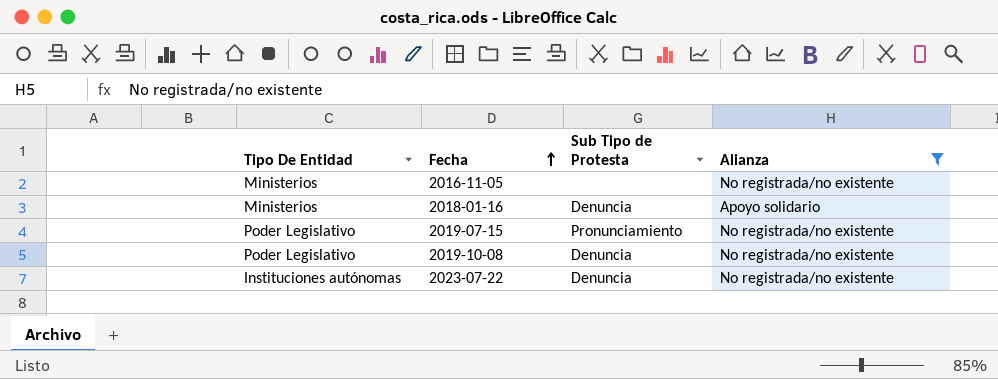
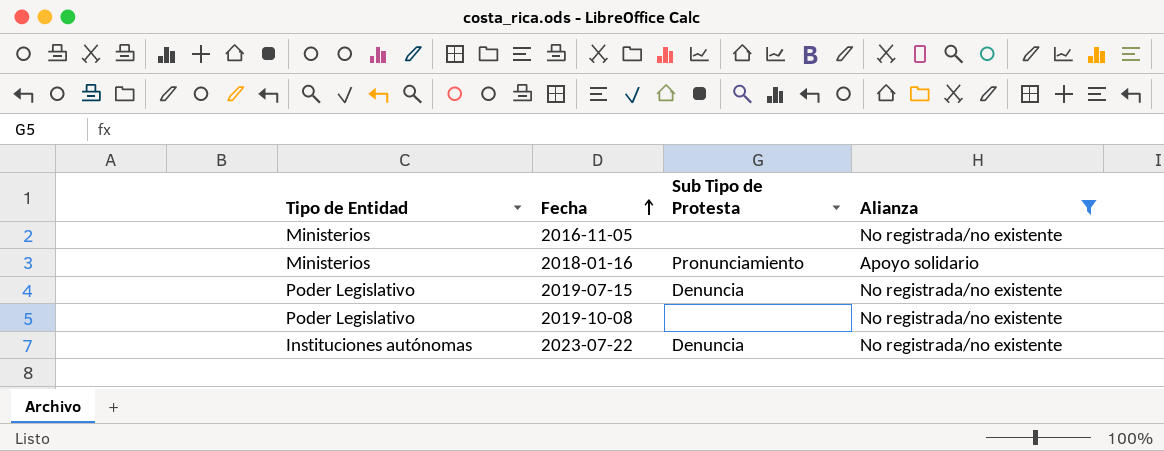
column name: Tipo De Entidad -> Tipo de Entidad
2018-01-16 | Sub Tipo de Protesta: Denuncia -> Pronunciamiento
2019-07-15 | Sub Tipo de Protesta: Pronunciamiento -> Denuncia
2019-10-08 | Sub Tipo de Protesta: Denuncia -> none

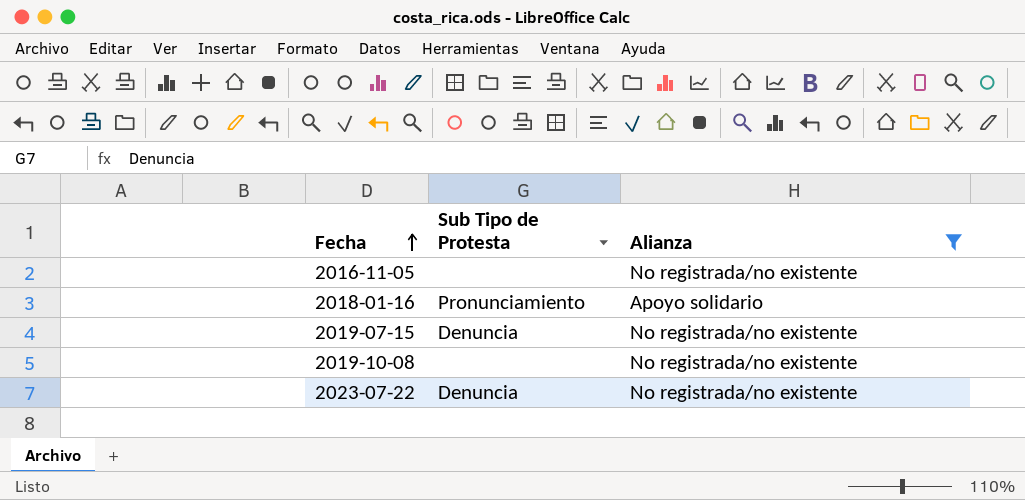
column Tipo de Entidad | position: 1 -> none

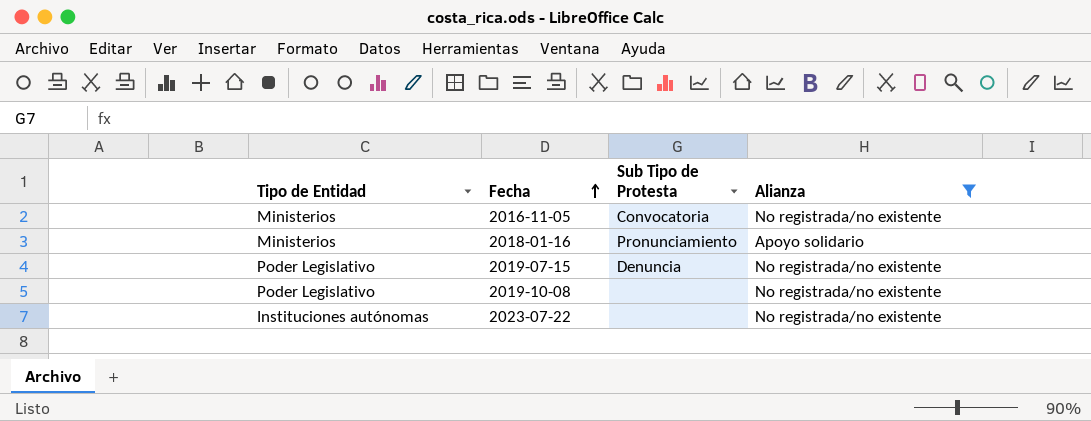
column Tipo de Entidad | position: none -> 1
2016-11-05 | Sub Tipo de Protesta: none -> Convocatoria
2023-07-22 | Sub Tipo de Protesta: Denuncia -> none

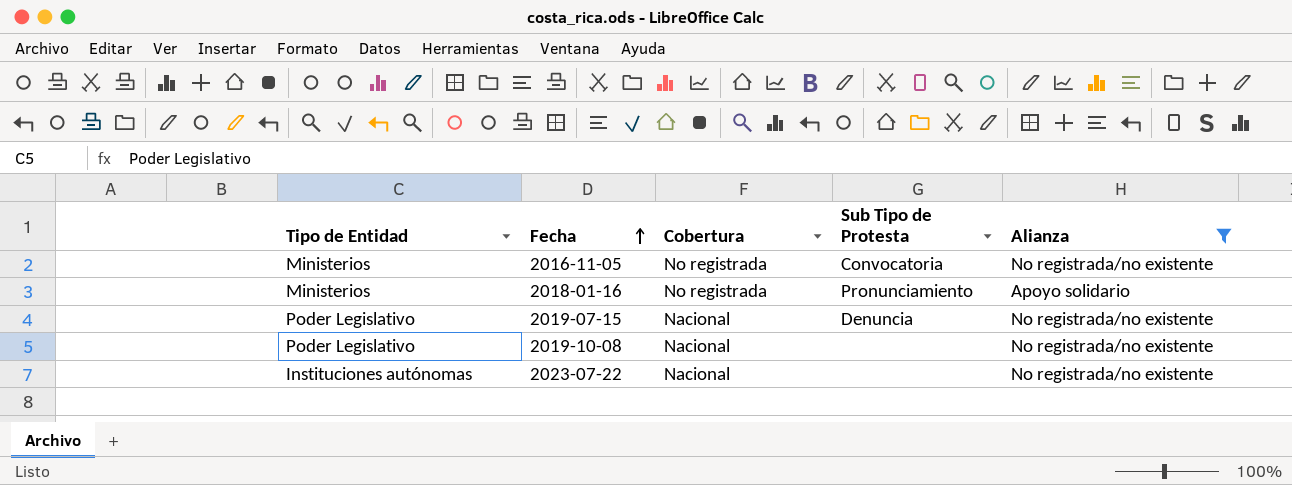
column Cobertura | position: none -> 3

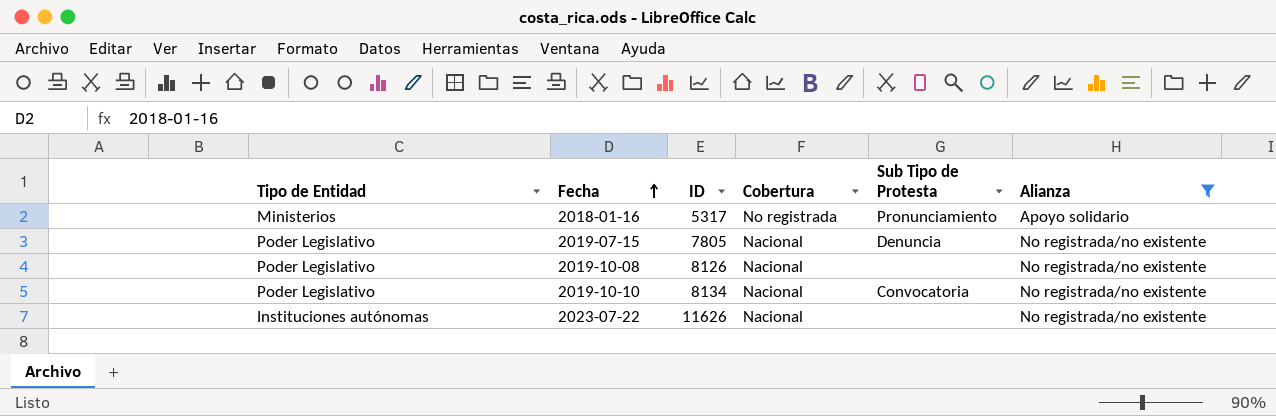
column ID | position: none -> 3
row 2016-11-05: Ministerios | No registrada | Convocatoria | No registrada/no existente -> none
row 2019-10-10: none -> Poder Legislativo | 8134 | Nacional | Convocatoria | No registrada/no existente

